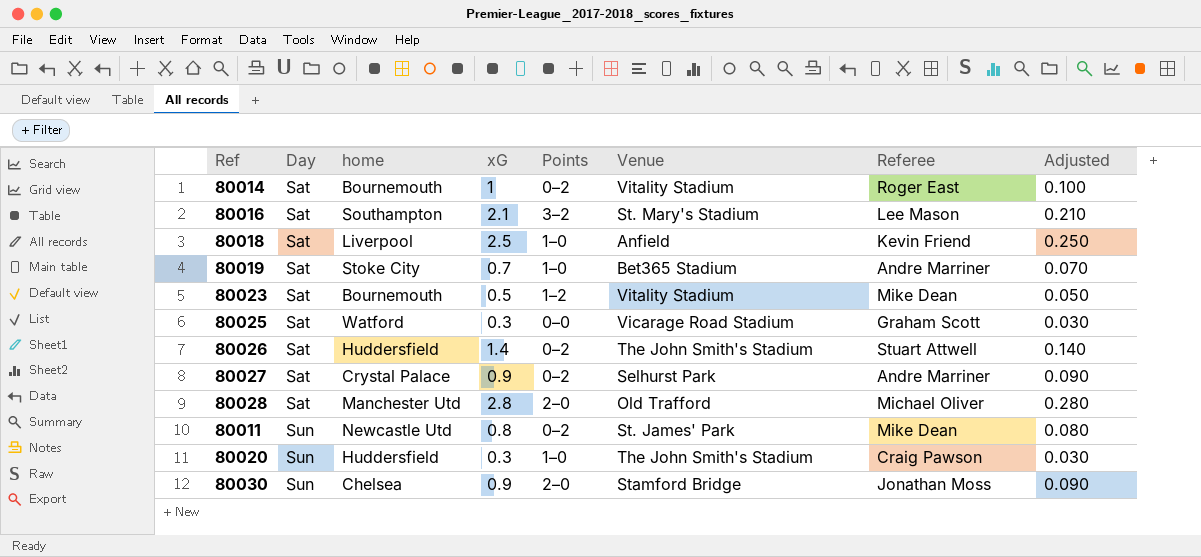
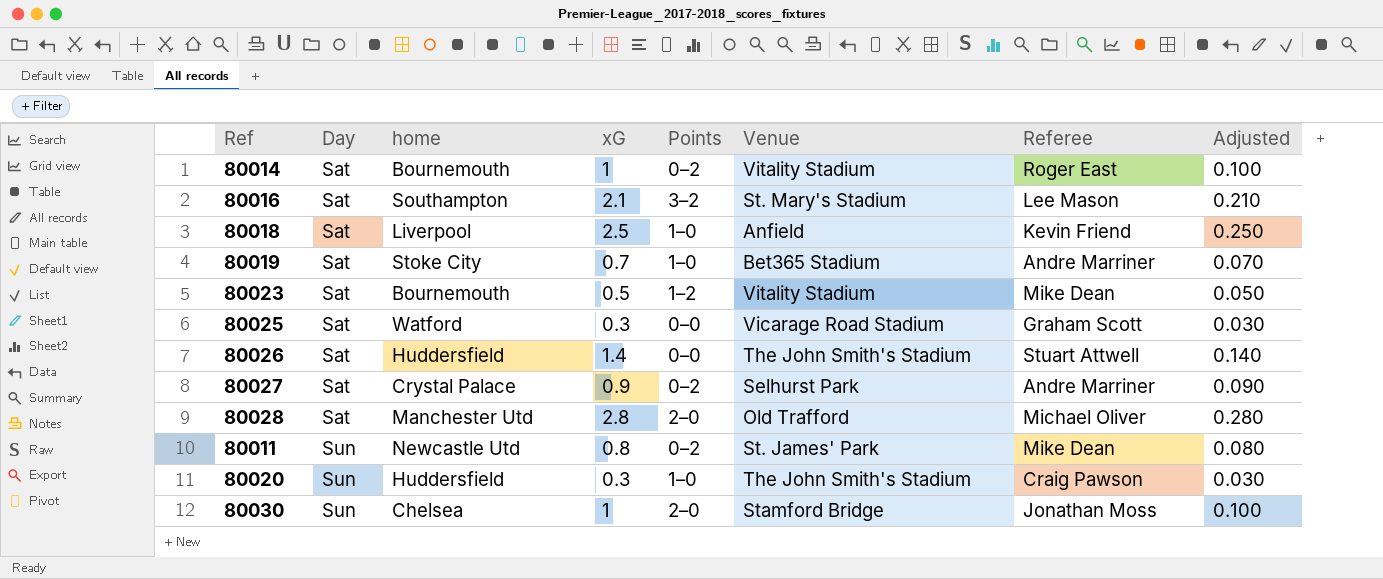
80026 | Points: 0–2 -> 0–0
80030 | xG: 0.9 -> 1
80030 | Adjusted: 0.090 -> 0.100

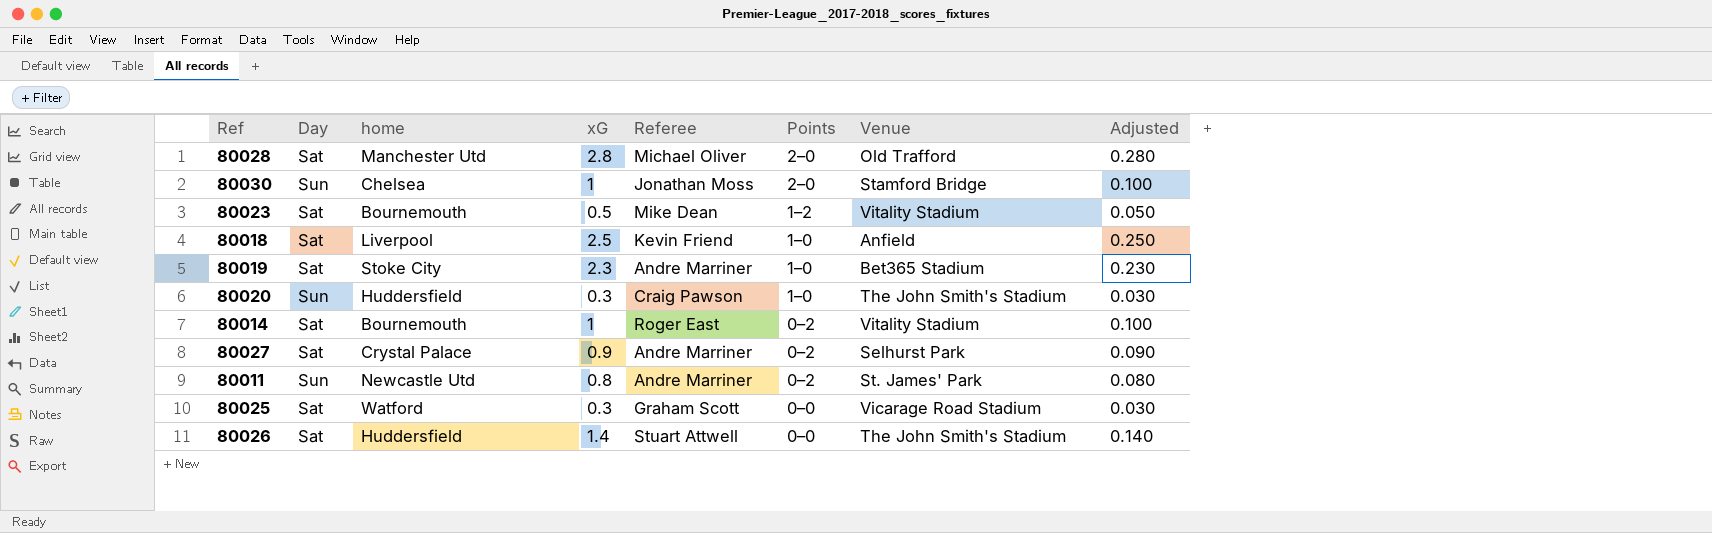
row order: Day ascending -> Points descending
column Referee | position: 7 -> 5
row 80016: Sat | Southampton | 2.1 | 3–2 | St. Mary's Stadium | Lee Mason | 0.210 -> none
80019 | xG: 0.7 -> 2.3
80019 | Adjusted: 0.070 -> 0.230
80011 | Referee: Mike Dean -> Andre Marriner

